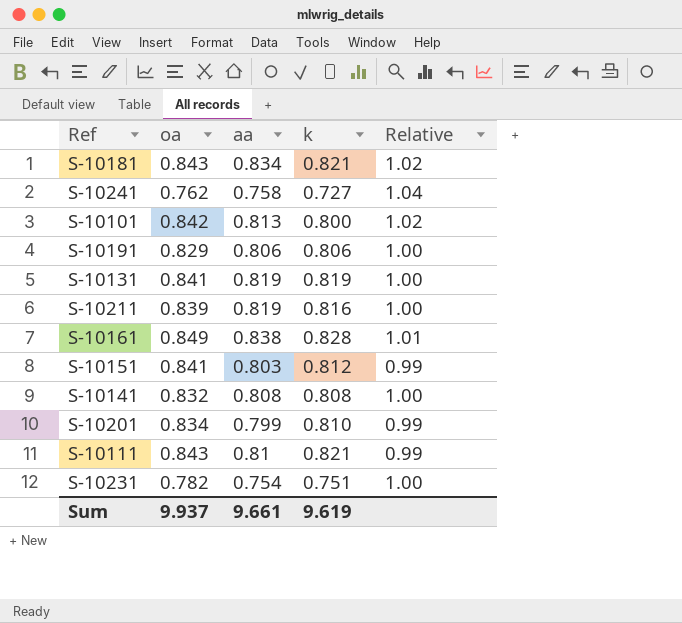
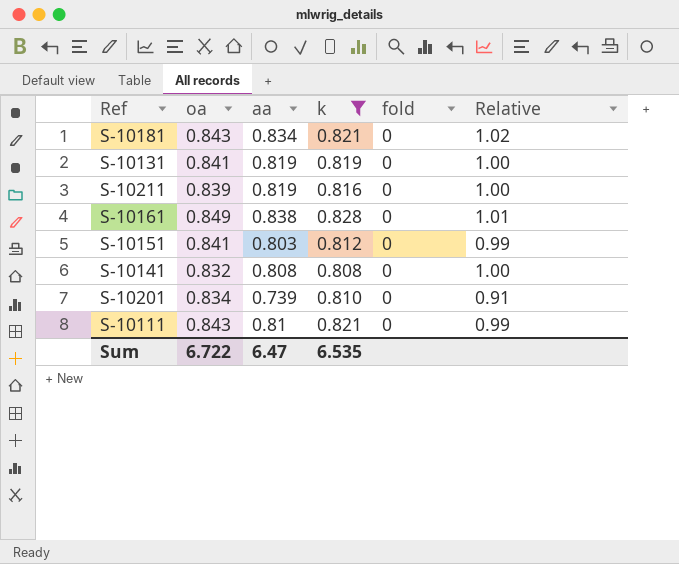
filter: none -> k >= 0.808
column fold | position: none -> 5
S-10201 | aa: 0.799 -> 0.739
S-10201 | Relative: 0.99 -> 0.91
Sum | oa: 9.937 -> 6.722
Sum | aa: 9.661 -> 6.47
Sum | k: 9.619 -> 6.535

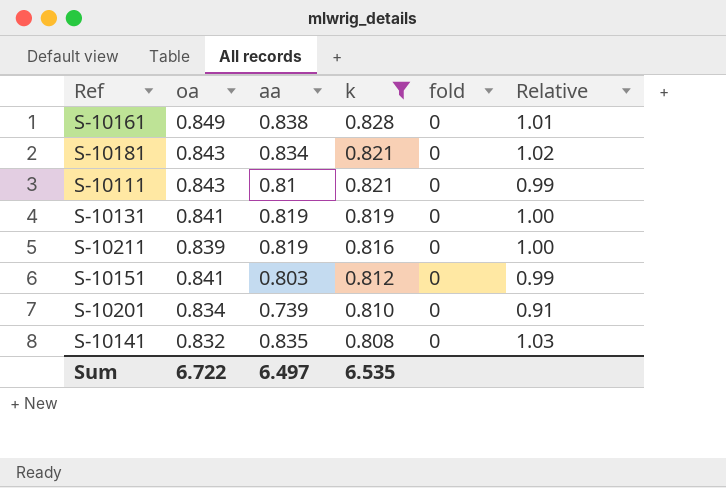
row order: none -> k descending
S-10141 | aa: 0.808 -> 0.835
S-10141 | Relative: 1.00 -> 1.03
Sum | aa: 6.47 -> 6.497

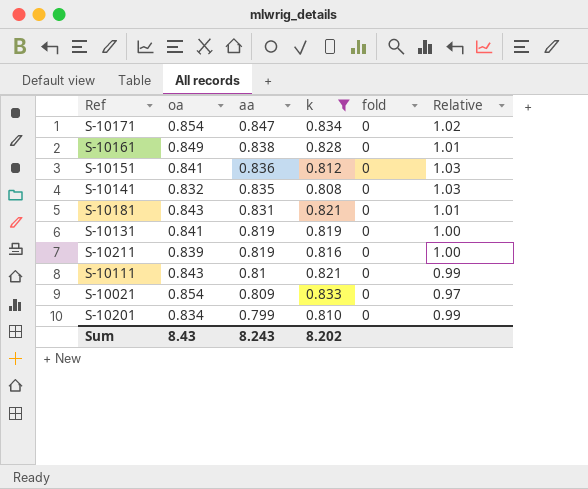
row order: k descending -> aa descending
row S-10171: none -> 0.854 | 0.847 | 0.834 | 0 | 1.02
S-10151 | aa: 0.803 -> 0.836
S-10151 | Relative: 0.99 -> 1.03
S-10181 | aa: 0.834 -> 0.831
S-10181 | Relative: 1.02 -> 1.01
row S-10021: none -> 0.854 | 0.809 | 0.833 | 0 | 0.97
S-10201 | aa: 0.739 -> 0.799
S-10201 | Relative: 0.91 -> 0.99
Sum | oa: 6.722 -> 8.43
Sum | aa: 6.497 -> 8.243
Sum | k: 6.535 -> 8.202

